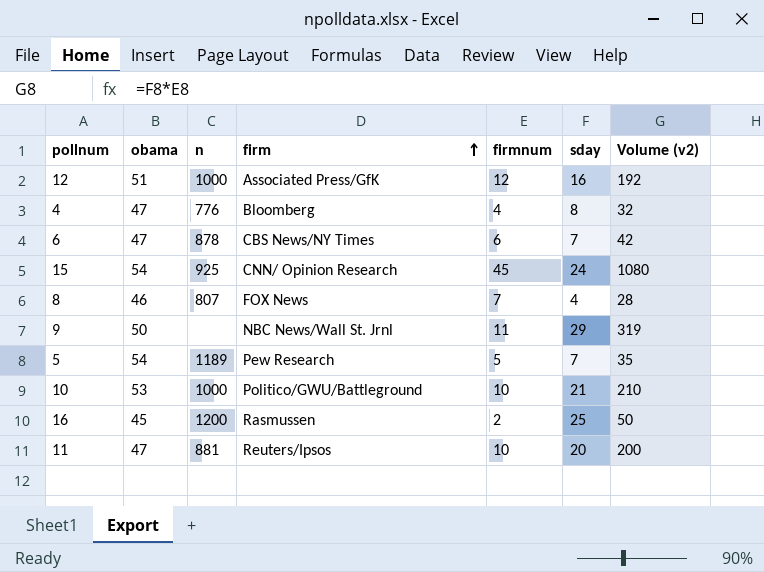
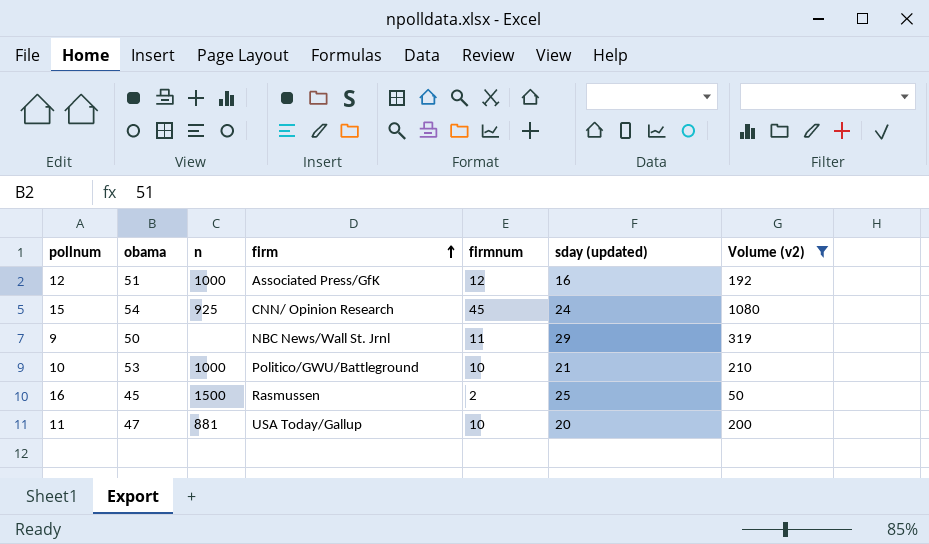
filter: none -> Volume (v2) >= 50
column name: sday -> sday (updated)
16 | n: 1200 -> 1500
11 | firm: Reuters/Ipsos -> USA Today/Gallup

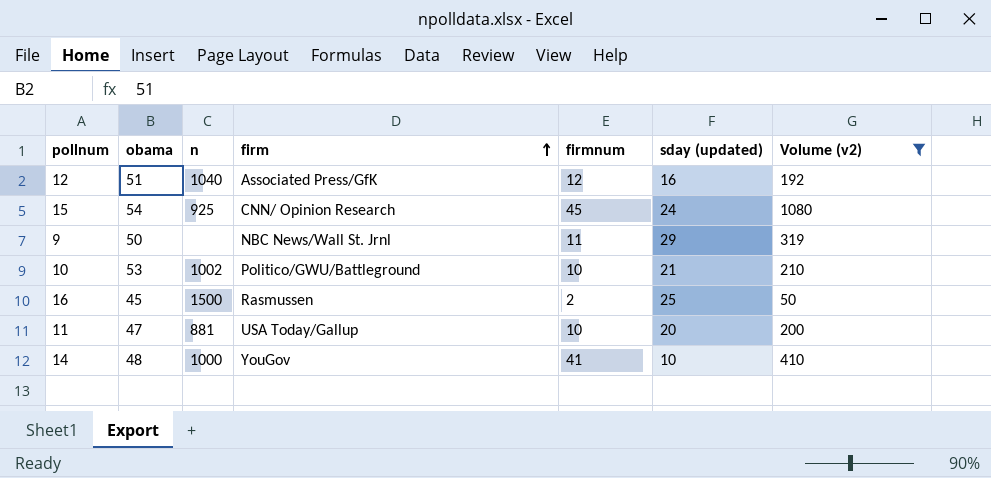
12 | n: 1000 -> 1040
10 | n: 1000 -> 1002
row 14: none -> 48 | 1000 | YouGov | 41 | 10 | 410

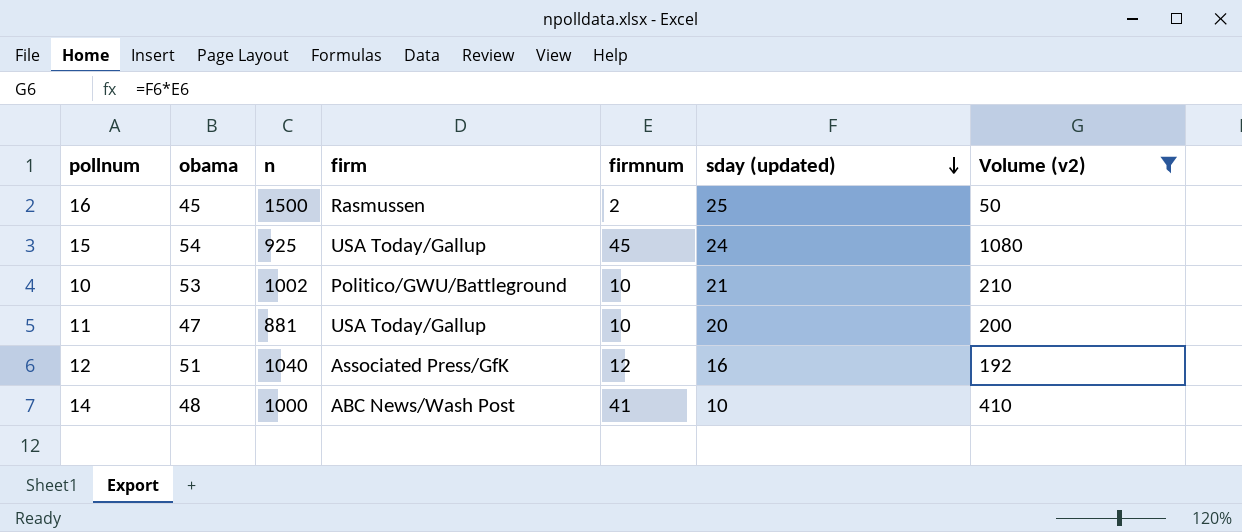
row order: firm ascending -> sday (updated) descending
row 9: 50 | none | NBC News/Wall St. Jrnl | 11 | 29 | 319 -> none
15 | firm: CNN/ Opinion Research -> USA Today/Gallup
14 | firm: YouGov -> ABC News/Wash Post

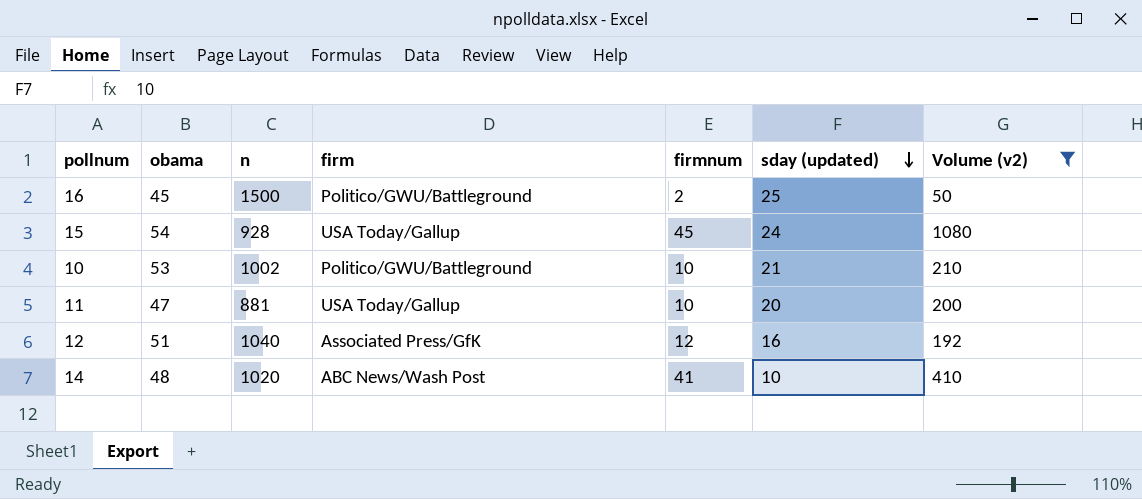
16 | firm: Rasmussen -> Politico/GWU/Battleground
15 | n: 925 -> 928
14 | n: 1000 -> 1020

